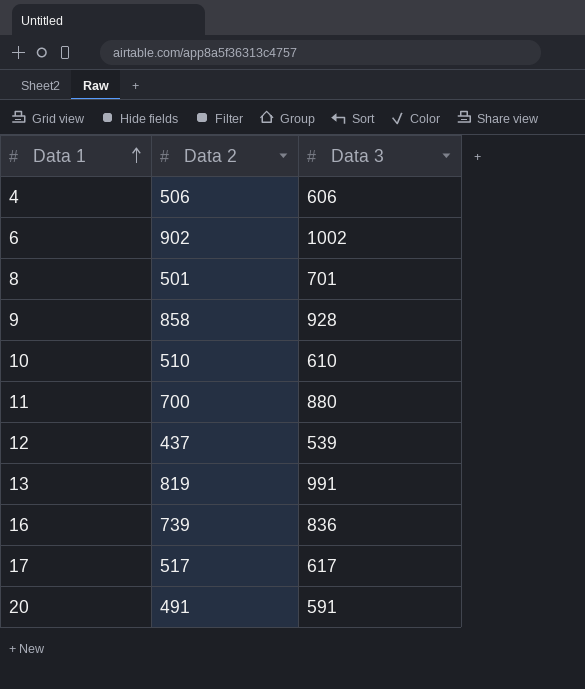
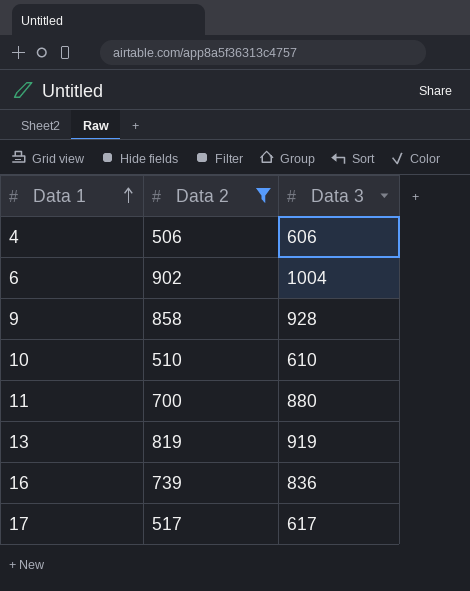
filter: none -> Data 2 >= 506
6 | Data 3: 1002 -> 1004
13 | Data 3: 991 -> 919

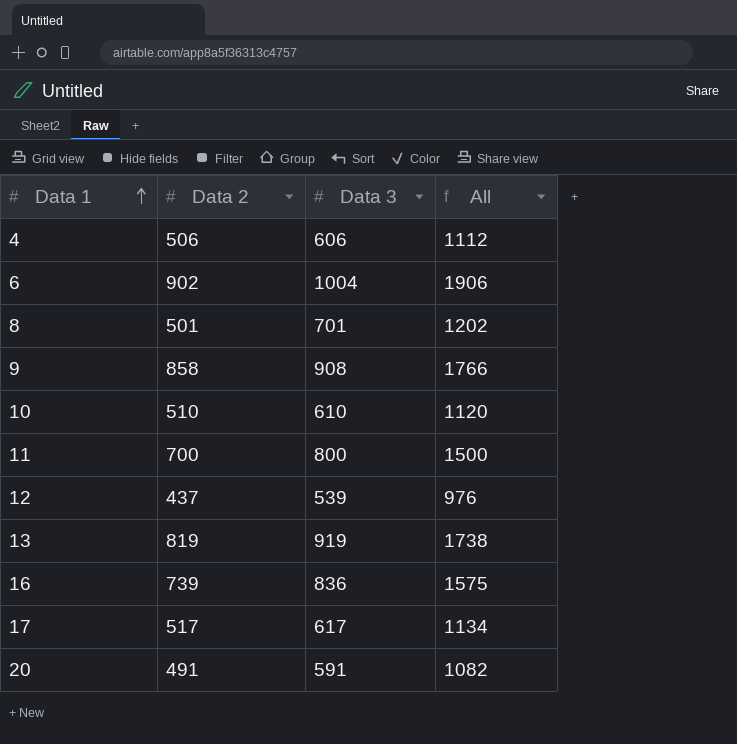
filter: Data 2 >= 506 -> none
column All | formula: none -> [Data 2] + [Data 3]
9 | Data 3: 928 -> 908
11 | Data 3: 880 -> 800

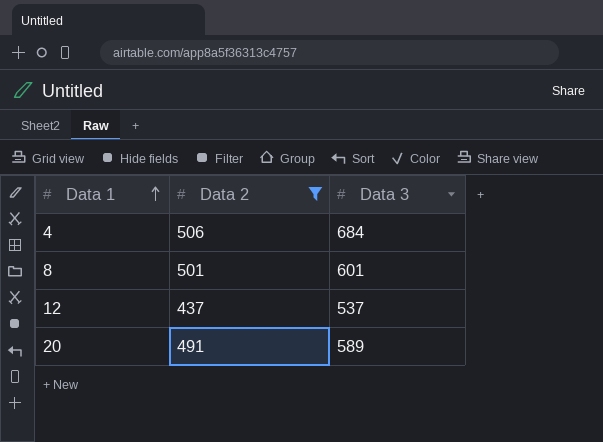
filter: none -> Data 2 <= 506
column All | formula: [Data 2] + [Data 3] -> none
4 | Data 3: 606 -> 684
8 | Data 3: 701 -> 601
12 | Data 3: 539 -> 537
20 | Data 3: 591 -> 589

